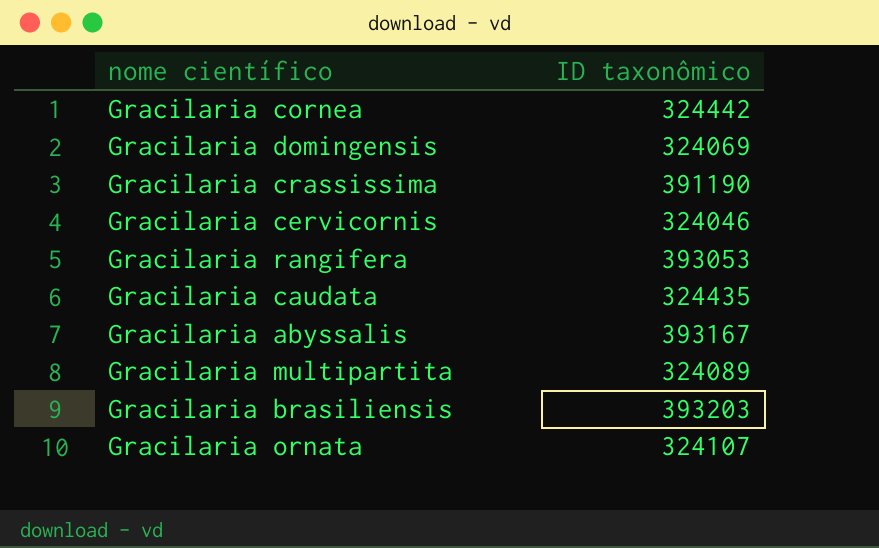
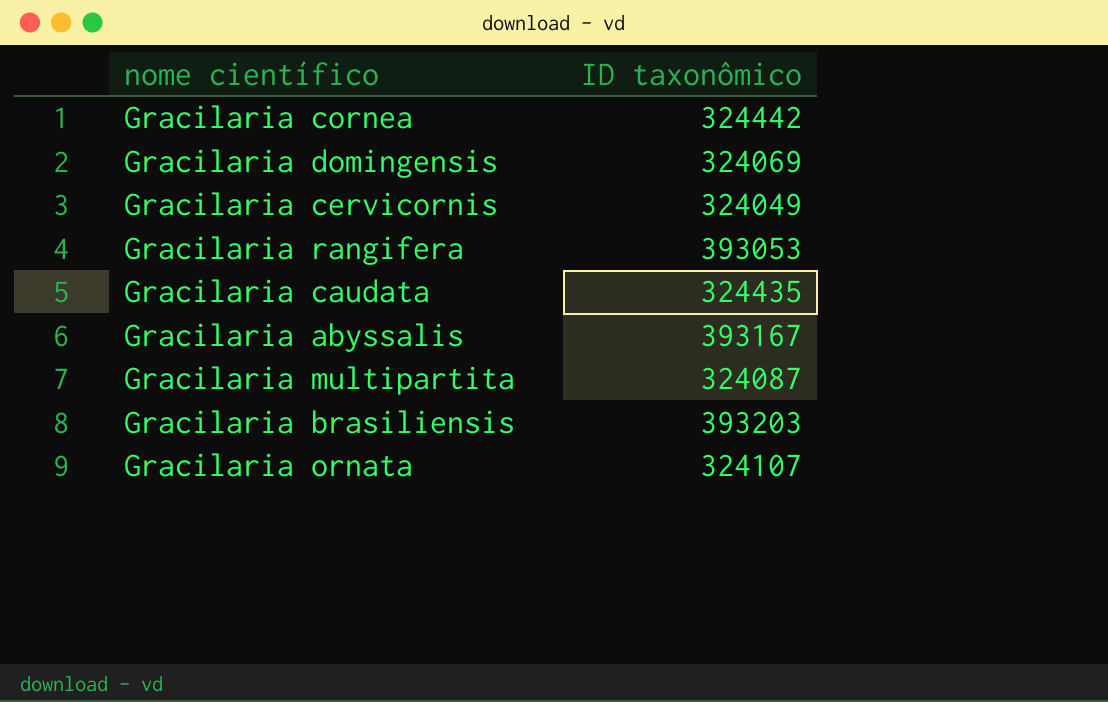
row Gracilaria crassissima: 391190 -> none
Gracilaria cervicornis | ID taxonômico: 324046 -> 324049
Gracilaria multipartita | ID taxonômico: 324089 -> 324087

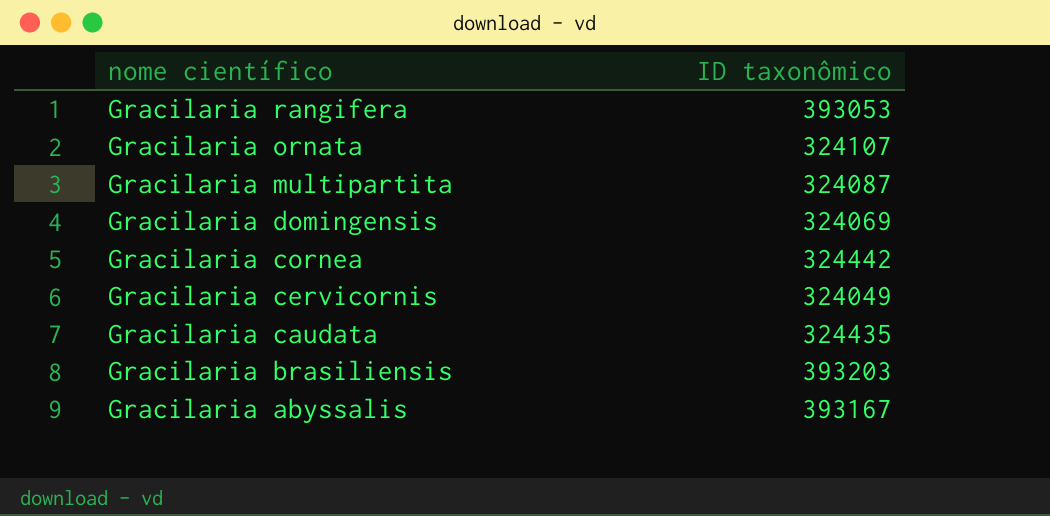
row order: none -> nome científico descending

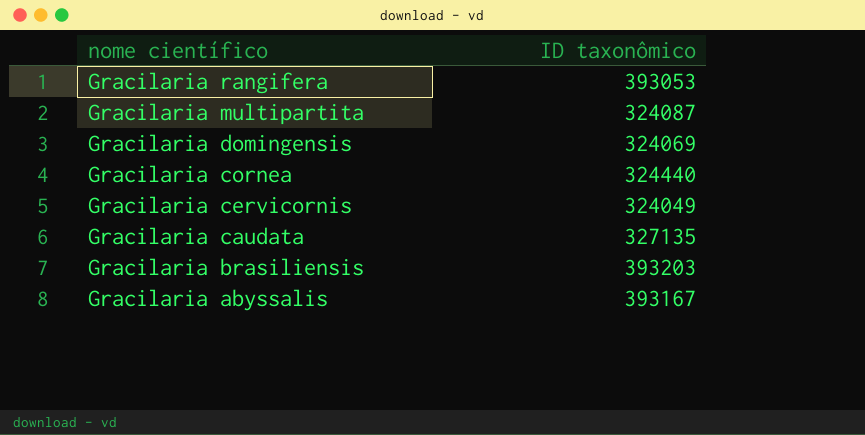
row Gracilaria ornata: 324107 -> none
Gracilaria cornea | ID taxonômico: 324442 -> 324440
Gracilaria caudata | ID taxonômico: 324435 -> 327135

